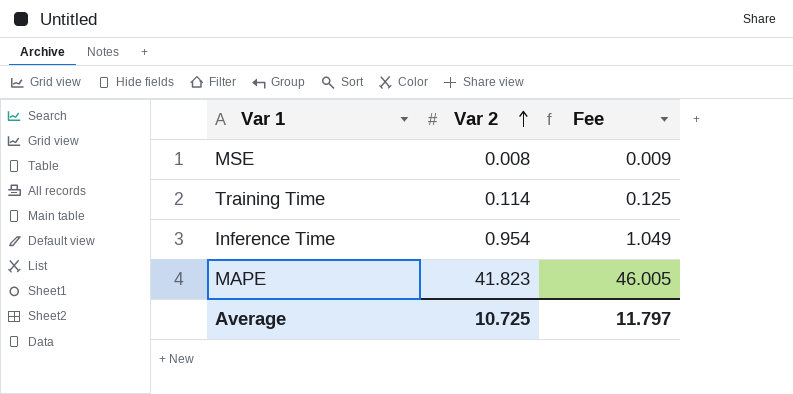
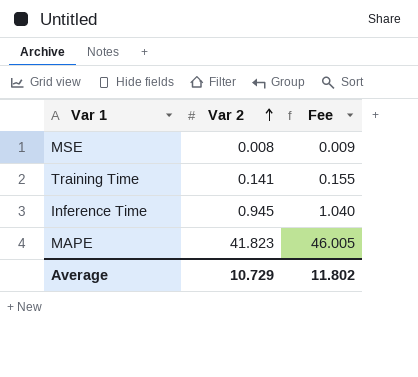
Training Time | Var 2: 0.114 -> 0.141
Training Time | Fee: 0.125 -> 0.155
Inference Time | Var 2: 0.954 -> 0.945
Inference Time | Fee: 1.049 -> 1.040
Average | Var 2: 10.725 -> 10.729
Average | Fee: 11.797 -> 11.802

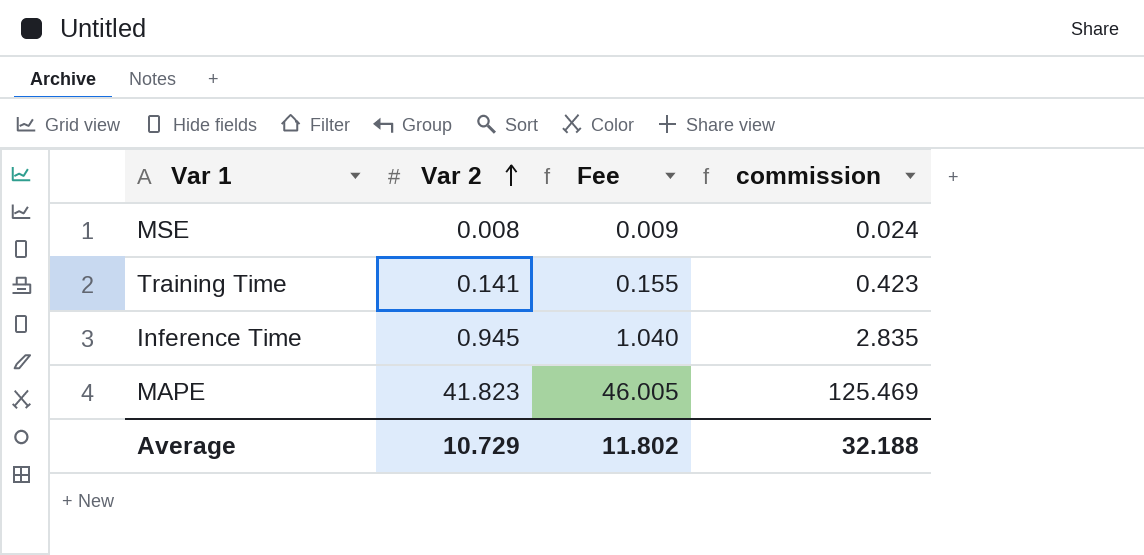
column commission | formula: none -> [Var 2] * 3

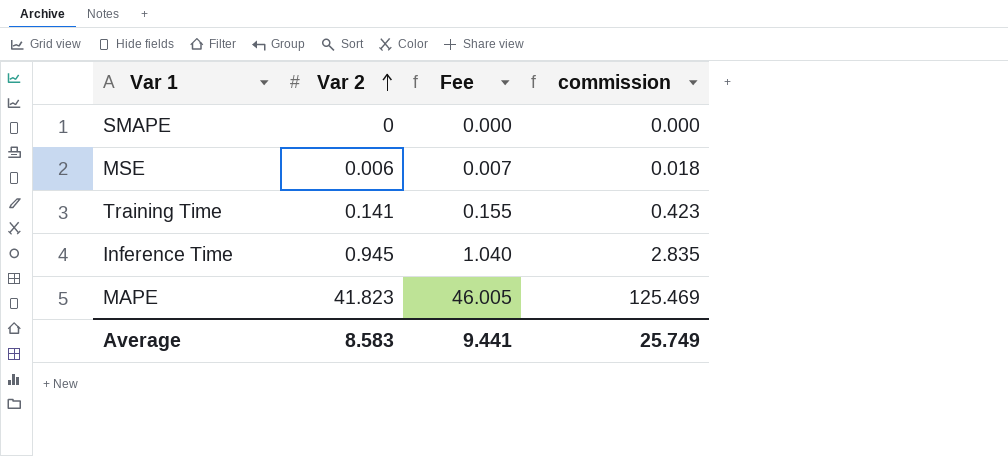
row SMAPE: none -> 0 | 0.000 | 0.000
MSE | Var 2: 0.008 -> 0.006
MSE | Fee: 0.009 -> 0.007
MSE | commission: 0.024 -> 0.018
Average | Var 2: 10.729 -> 8.583
Average | Fee: 11.802 -> 9.441
Average | commission: 32.188 -> 25.749

